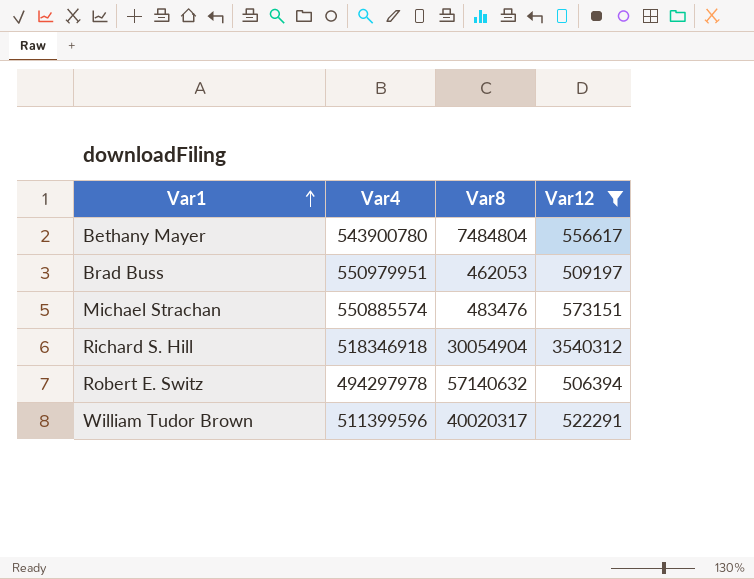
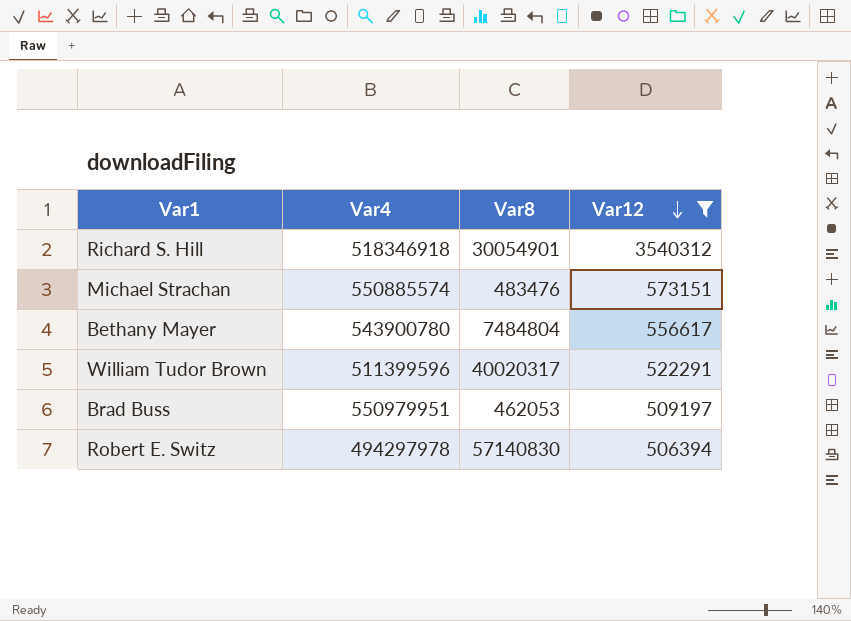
row order: Var1 ascending -> Var12 descending
Richard S. Hill | Var8: 30054904 -> 30054901
Robert E. Switz | Var8: 57140632 -> 57140830

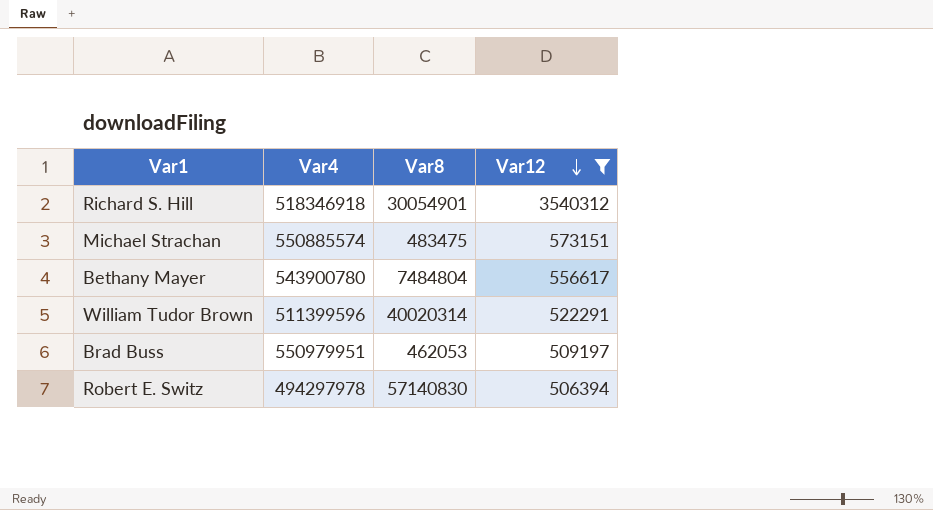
Michael Strachan | Var8: 483476 -> 483475
William Tudor Brown | Var8: 40020317 -> 40020314

